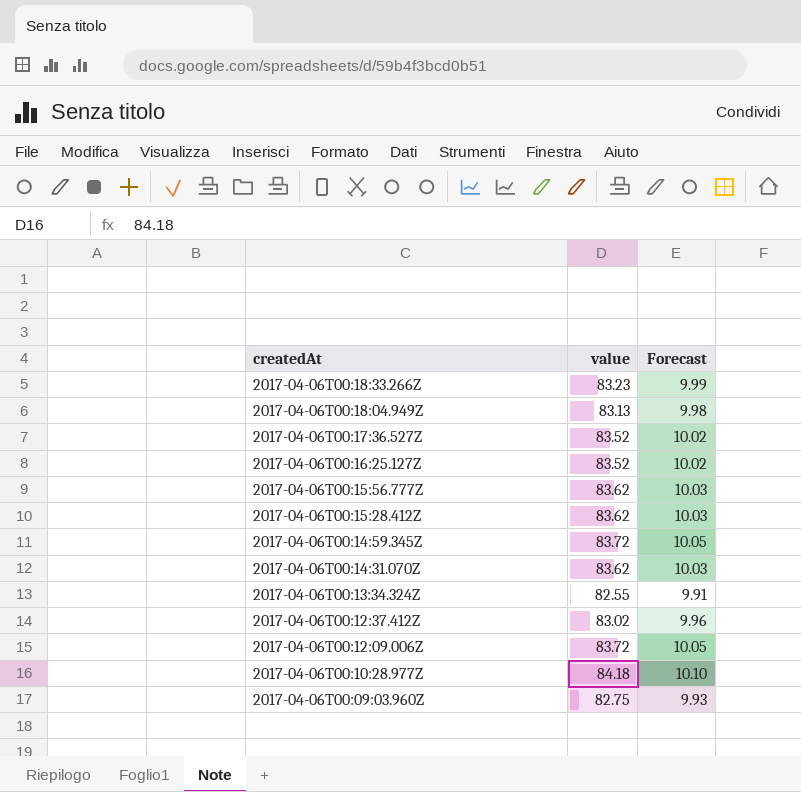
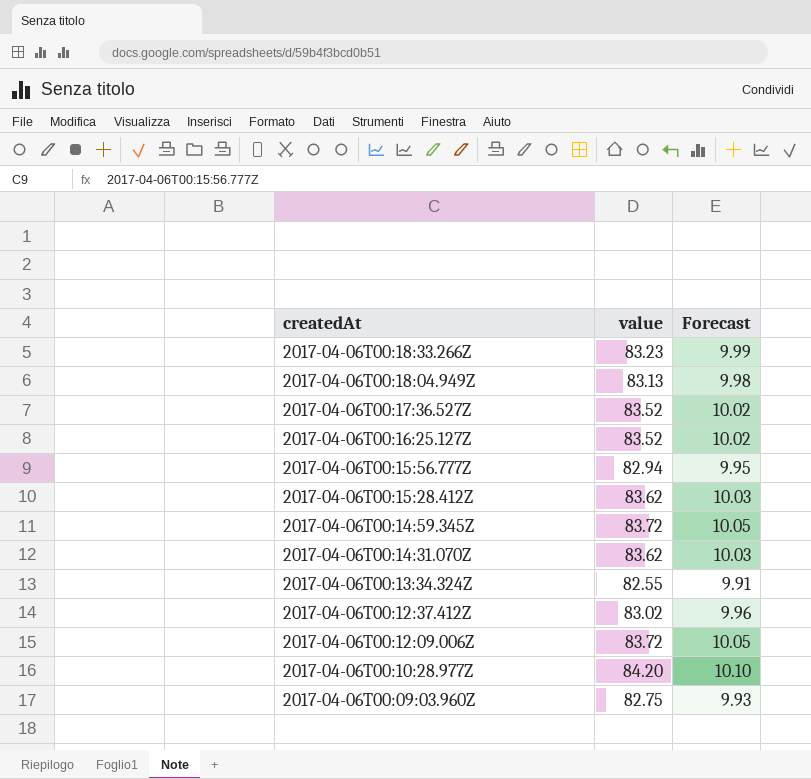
2017-04-06T00:15:56.777Z | value: 83.62 -> 82.94
2017-04-06T00:15:56.777Z | Forecast: 10.03 -> 9.95
2017-04-06T00:10:28.977Z | value: 84.18 -> 84.20

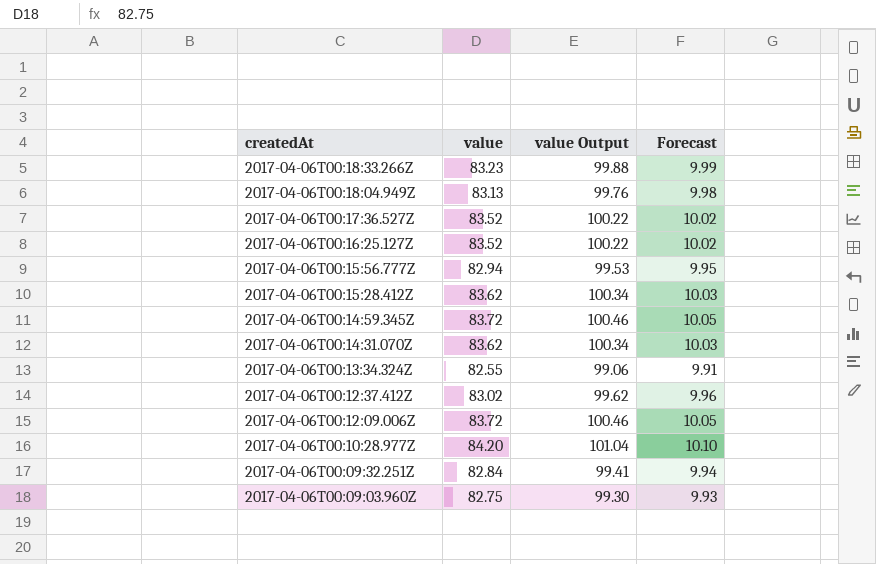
column value Output | formula: none -> [value] * 1.2
row 2017-04-06T00:09:32.251Z: none -> 82.84 | 99.41 | 9.94

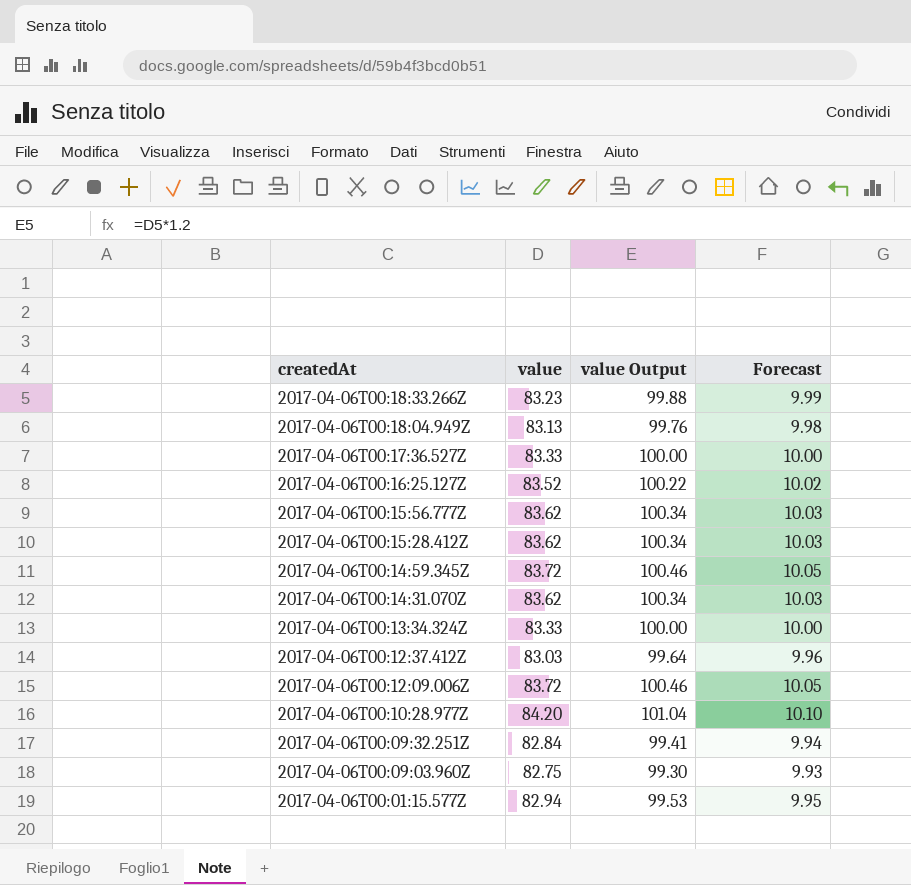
2017-04-06T00:17:36.527Z | value: 83.52 -> 83.33
2017-04-06T00:17:36.527Z | value Output: 100.22 -> 100.00
2017-04-06T00:17:36.527Z | Forecast: 10.02 -> 10.00
2017-04-06T00:15:56.777Z | value: 82.94 -> 83.62
2017-04-06T00:15:56.777Z | value Output: 99.53 -> 100.34
2017-04-06T00:15:56.777Z | Forecast: 9.95 -> 10.03
2017-04-06T00:13:34.324Z | value: 82.55 -> 83.33
2017-04-06T00:13:34.324Z | value Output: 99.06 -> 100.00
2017-04-06T00:13:34.324Z | Forecast: 9.91 -> 10.00
2017-04-06T00:12:37.412Z | value: 83.02 -> 83.03
2017-04-06T00:12:37.412Z | value Output: 99.62 -> 99.64
row 2017-04-06T00:01:15.577Z: none -> 82.94 | 99.53 | 9.95

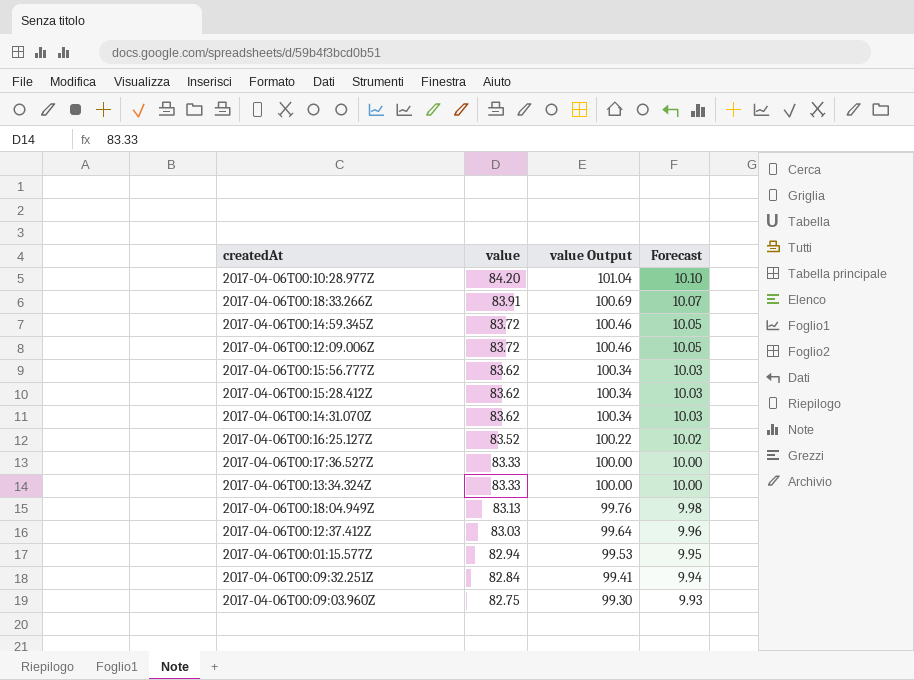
row order: createdAt descending -> value descending
2017-04-06T00:18:33.266Z | value: 83.23 -> 83.91
2017-04-06T00:18:33.266Z | value Output: 99.88 -> 100.69
2017-04-06T00:18:33.266Z | Forecast: 9.99 -> 10.07

